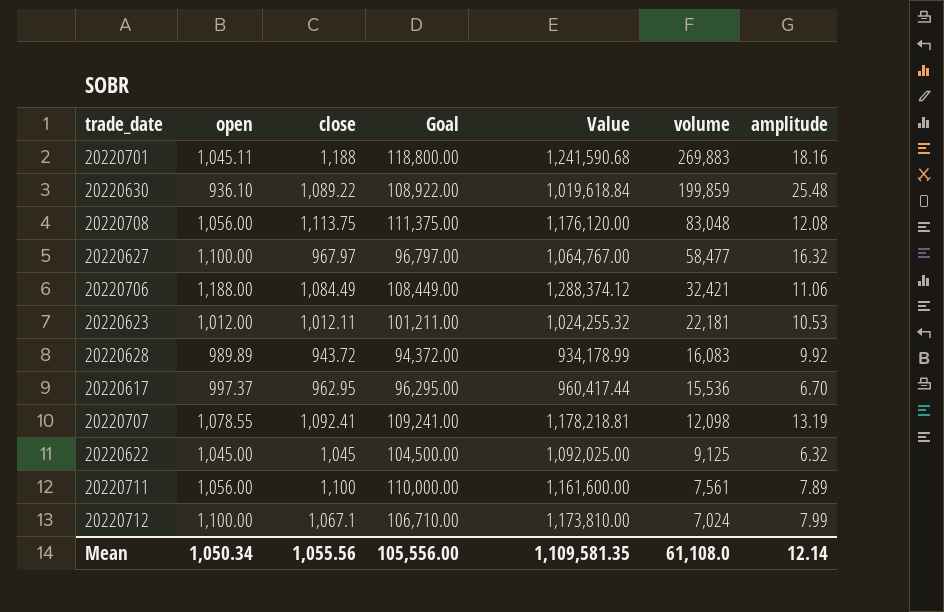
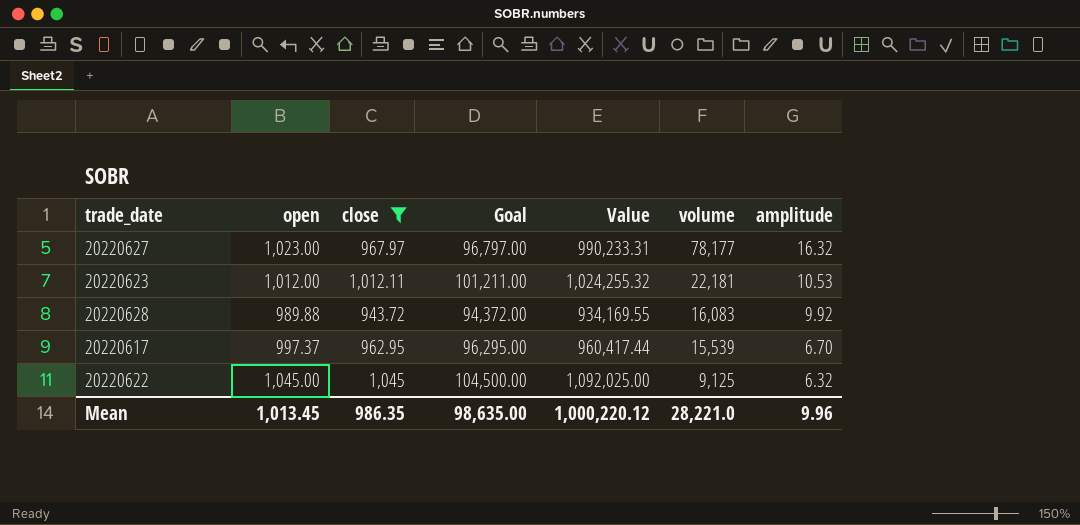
filter: none -> close <= 1,045
20220627 | open: 1,100.00 -> 1,023.00
20220627 | Value: 1,064,767.00 -> 990,233.31
20220627 | volume: 58,477 -> 78,177
20220628 | open: 989.89 -> 989.88
20220628 | Value: 934,178.99 -> 934,169.55
20220617 | volume: 15,536 -> 15,539
Mean | open: 1,050.34 -> 1,013.45
Mean | close: 1,055.56 -> 986.35
Mean | Goal: 105,556.00 -> 98,635.00
Mean | Value: 1,109,581.35 -> 1,000,220.12
Mean | volume: 61,108.0 -> 28,221.0
Mean | amplitude: 12.14 -> 9.96

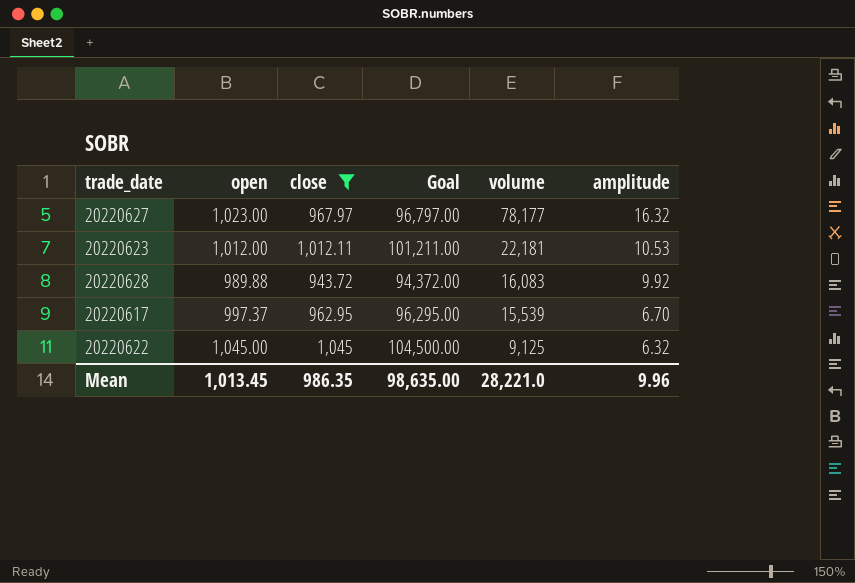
column Value | formula: [open] * [close] -> none

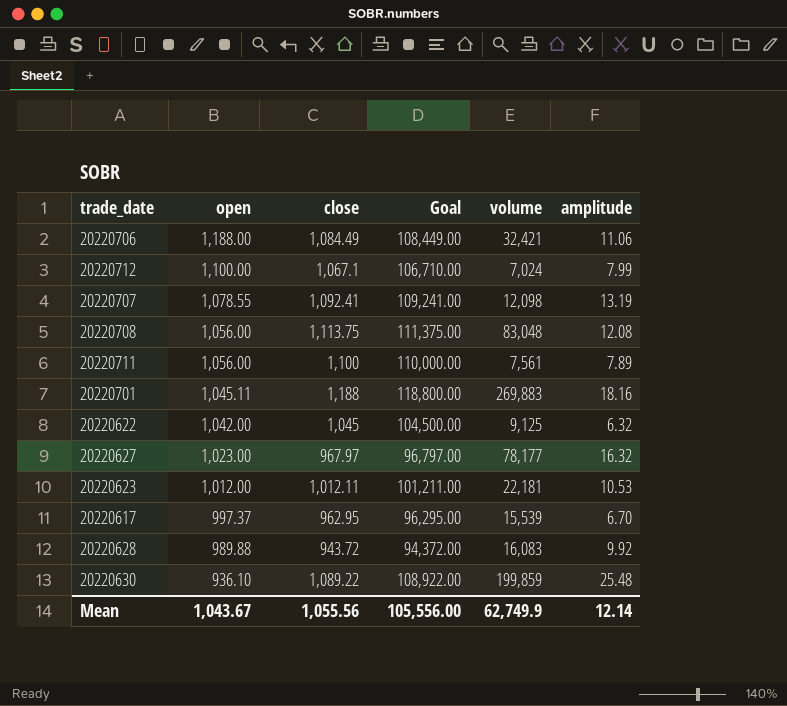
filter: close <= 1,045 -> none
row order: volume descending -> open descending
20220622 | open: 1,045.00 -> 1,042.00
Mean | open: 1,013.45 -> 1,043.67
Mean | close: 986.35 -> 1,055.56
Mean | Goal: 98,635.00 -> 105,556.00
Mean | volume: 28,221.0 -> 62,749.9
Mean | amplitude: 9.96 -> 12.14

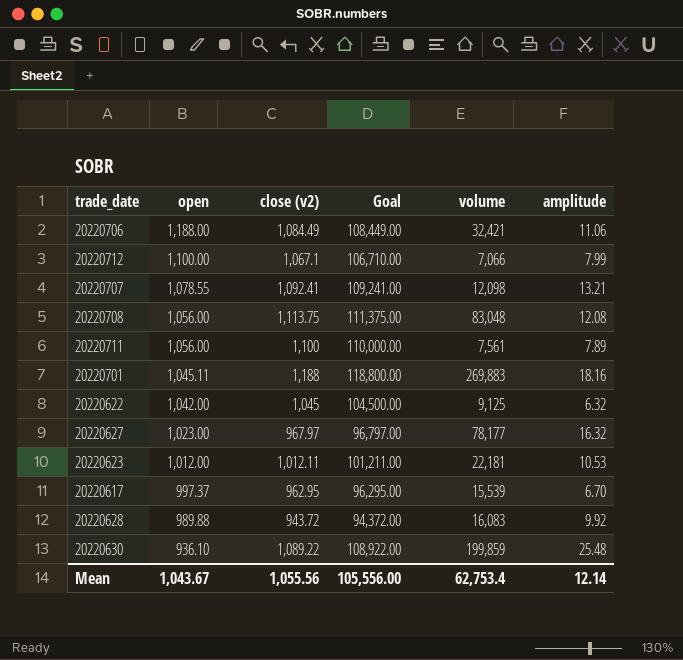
column name: close -> close (v2)
20220712 | volume: 7,024 -> 7,066
20220707 | amplitude: 13.19 -> 13.21
Mean | volume: 62,749.9 -> 62,753.4

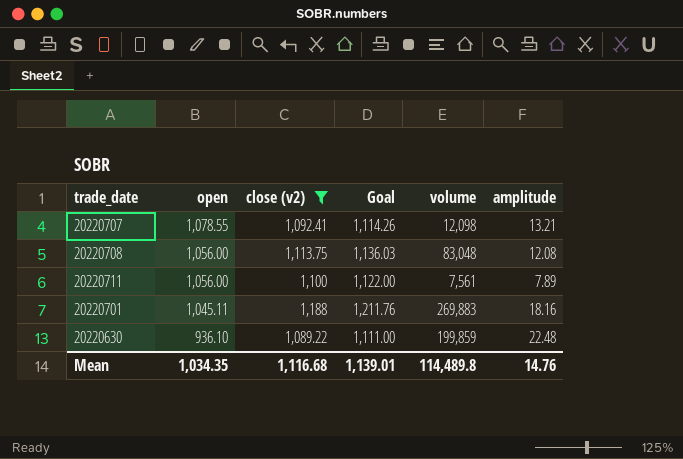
filter: none -> close (v2) >= 1,089.22
column Goal | formula: [close (v2)] * 100 -> [close (v2)] * 1.02
20220630 | amplitude: 25.48 -> 22.48
Mean | open: 1,043.67 -> 1,034.35
Mean | close (v2): 1,055.56 -> 1,116.68
Mean | Goal: 105,556.00 -> 1,139.01
Mean | volume: 62,753.4 -> 114,489.8
Mean | amplitude: 12.14 -> 14.76

